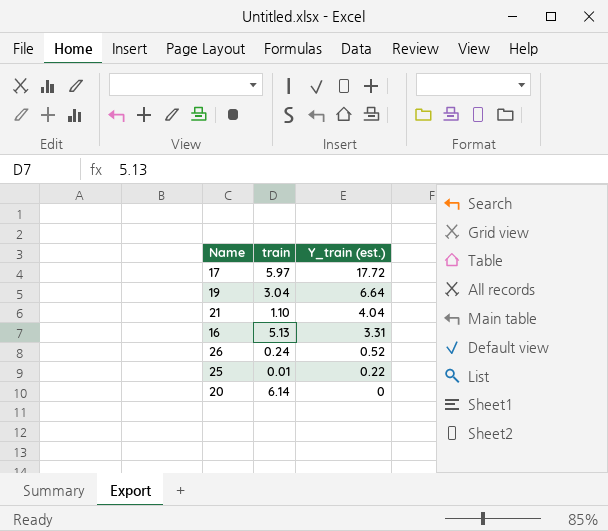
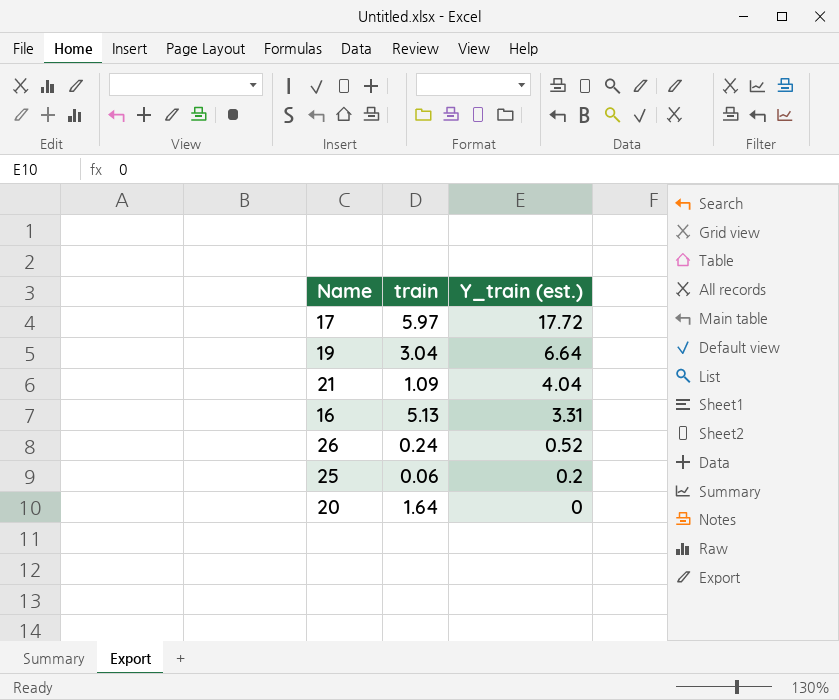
21 | train: 1.10 -> 1.09
25 | train: 0.01 -> 0.06
25 | Y_train (est.): 0.22 -> 0.2
20 | train: 6.14 -> 1.64

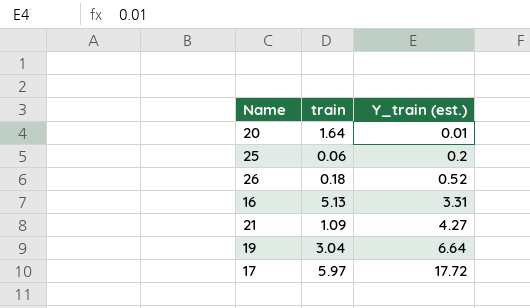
row order: Y_train (est.) descending -> Y_train (est.) ascending
20 | Y_train (est.): 0 -> 0.01
26 | train: 0.24 -> 0.18
21 | Y_train (est.): 4.04 -> 4.27

